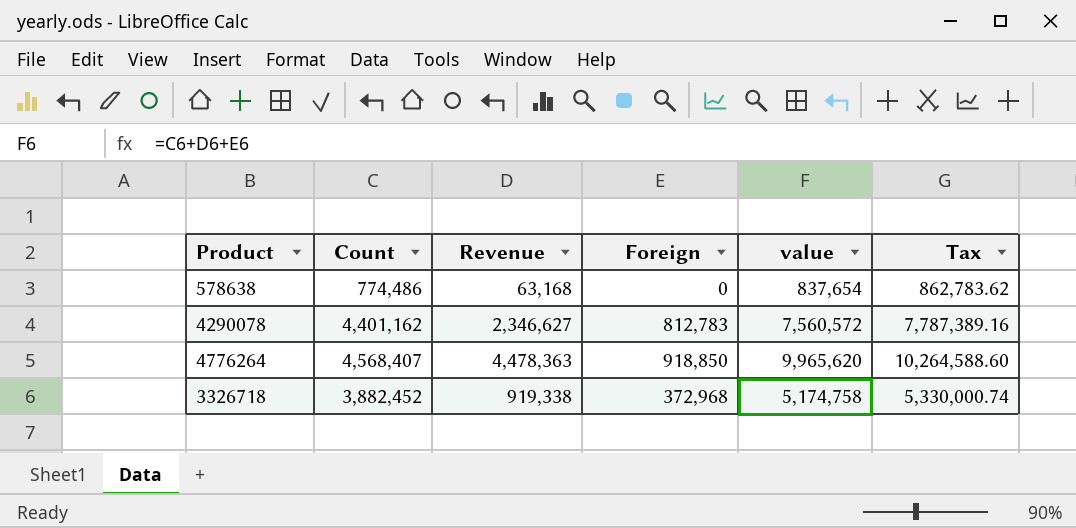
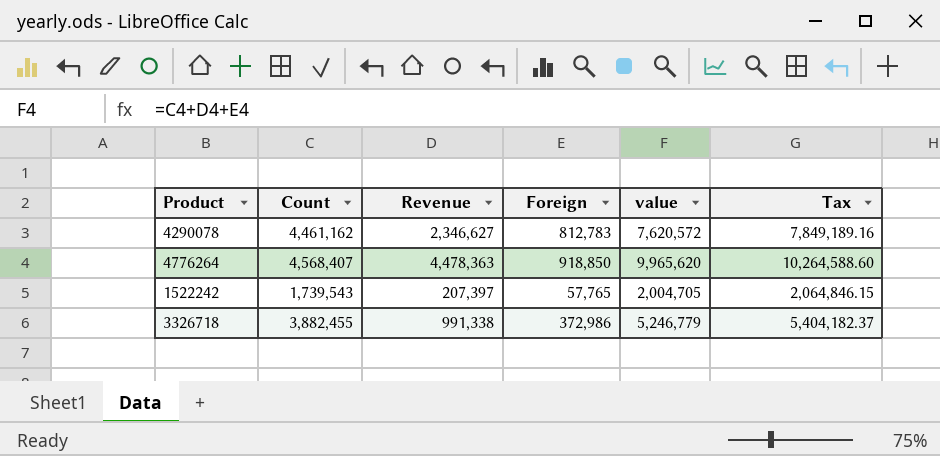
row 578638: 774,486 | 63,168 | 0 | 837,654 | 862,783.62 -> none
4290078 | Count: 4,401,162 -> 4,461,162
4290078 | value: 7,560,572 -> 7,620,572
4290078 | Tax: 7,787,389.16 -> 7,849,189.16
row 1522242: none -> 1,739,543 | 207,397 | 57,765 | 2,004,705 | 2,064,846.15
3326718 | Count: 3,882,452 -> 3,882,455
3326718 | Revenue: 919,338 -> 991,338
3326718 | Foreign: 372,968 -> 372,986
3326718 | value: 5,174,758 -> 5,246,779
3326718 | Tax: 5,330,000.74 -> 5,404,182.37

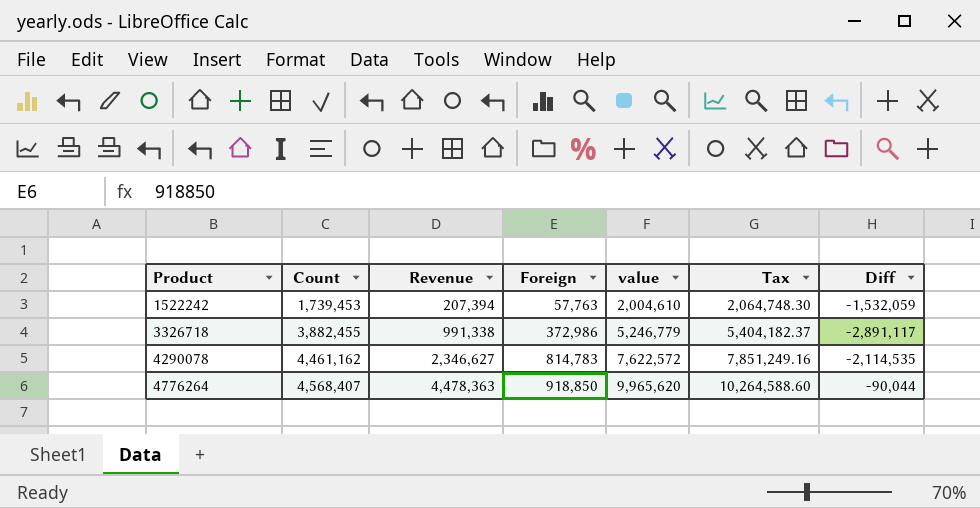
row order: none -> Product ascending
column Diff | formula: none -> [Revenue] - [Count]
1522242 | Count: 1,739,543 -> 1,739,453
1522242 | Revenue: 207,397 -> 207,394
1522242 | Foreign: 57,765 -> 57,763
1522242 | value: 2,004,705 -> 2,004,610
1522242 | Tax: 2,064,846.15 -> 2,064,748.30
4290078 | Foreign: 812,783 -> 814,783
4290078 | value: 7,620,572 -> 7,622,572
4290078 | Tax: 7,849,189.16 -> 7,851,249.16

